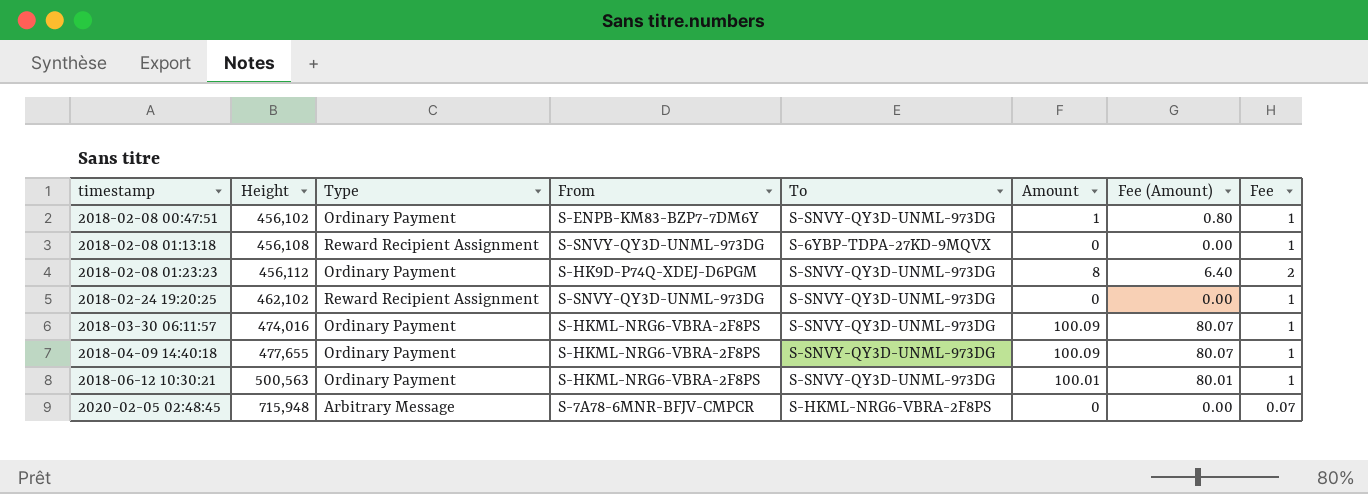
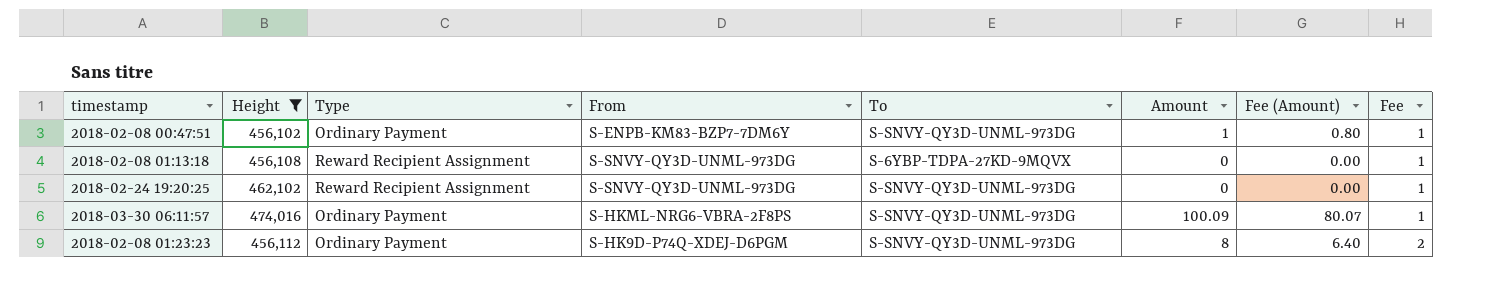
filter: none -> Height <= 474,016
row order: timestamp ascending -> Fee ascending

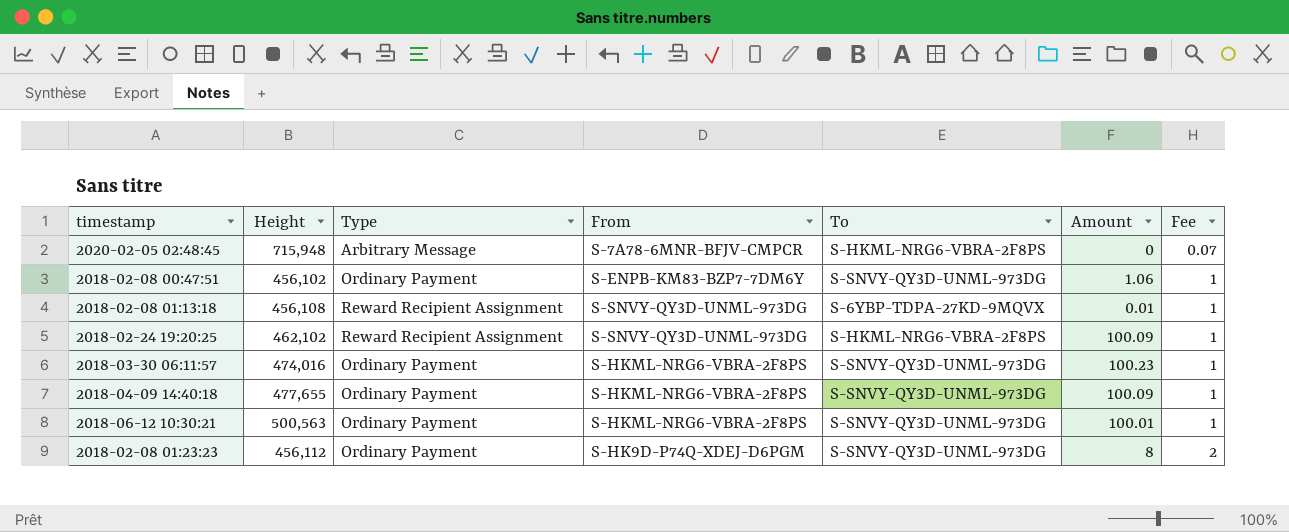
filter: Height <= 474,016 -> none
column Fee (Amount) | formula: [Amount] * 0.8 -> none
2018-02-08 00:47:51 | Amount: 1 -> 1.06
2018-02-08 01:13:18 | Amount: 0 -> 0.01
2018-02-24 19:20:25 | To: S-SNVY-QY3D-UNML-973DG -> S-HKML-NRG6-VBRA-2F8PS
2018-02-24 19:20:25 | Amount: 0 -> 100.09
2018-03-30 06:11:57 | Amount: 100.09 -> 100.23

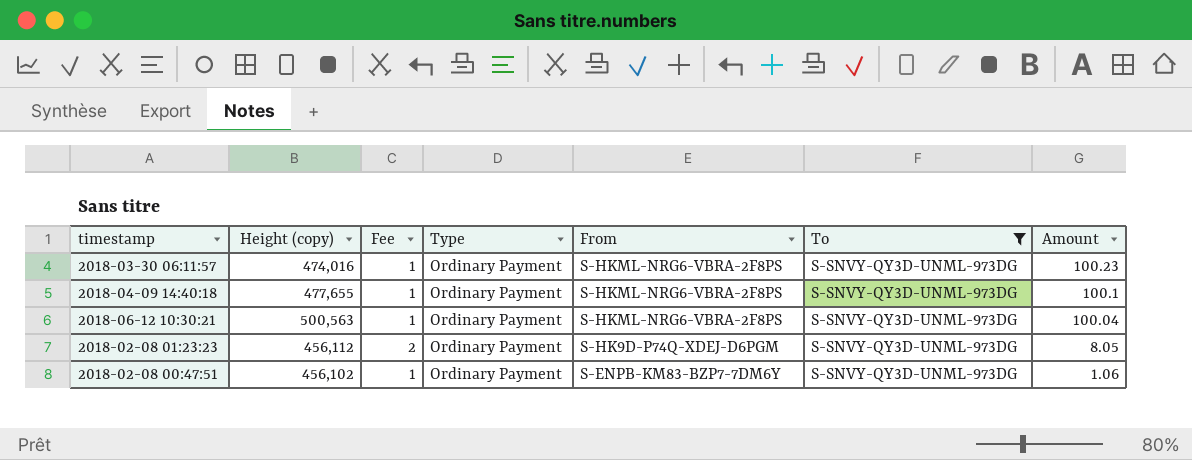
filter: none -> To = S-SNVY-QY3D-UNML-973DG
row order: Fee ascending -> From descending
column name: Height -> Height (copy)
column Fee | position: 7 -> 3
2018-04-09 14:40:18 | Amount: 100.09 -> 100.1
2018-06-12 10:30:21 | Amount: 100.01 -> 100.04
2018-02-08 01:23:23 | Amount: 8 -> 8.05

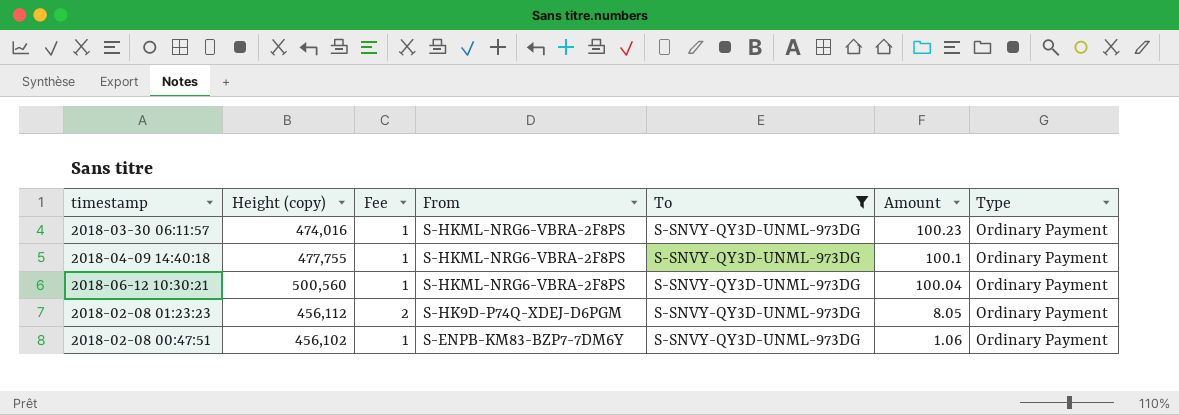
column Type | position: 4 -> 7
2018-04-09 14:40:18 | Height (copy): 477,655 -> 477,755
2018-06-12 10:30:21 | Height (copy): 500,563 -> 500,560

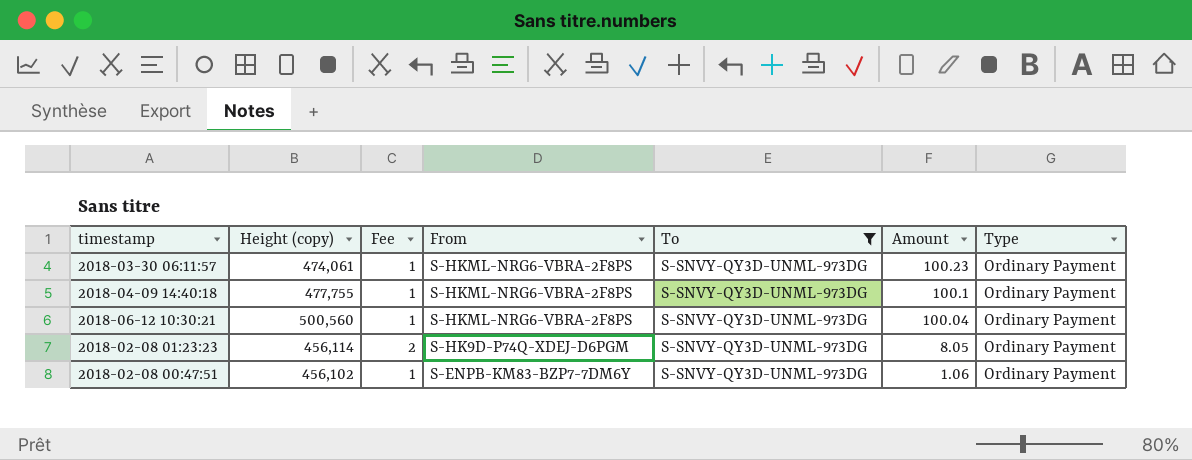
2018-03-30 06:11:57 | Height (copy): 474,016 -> 474,061
2018-02-08 01:23:23 | Height (copy): 456,112 -> 456,114

